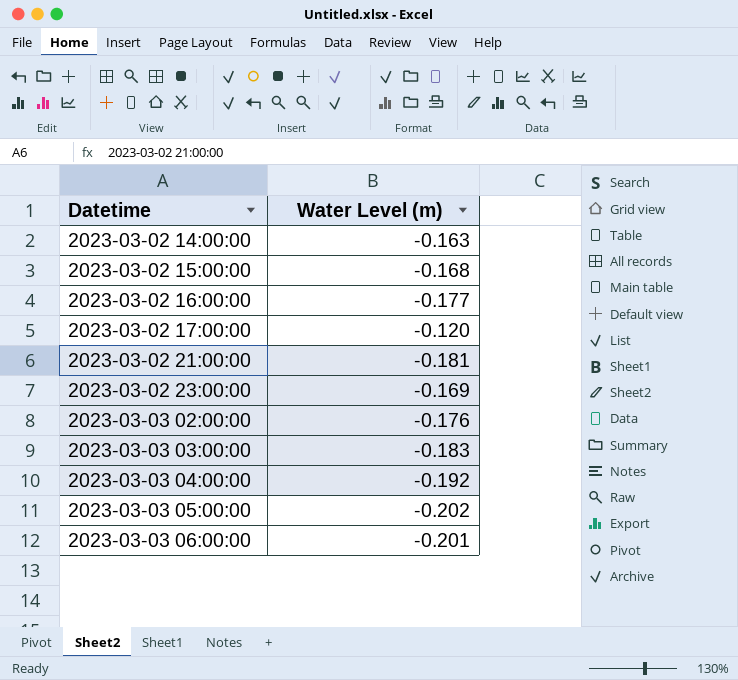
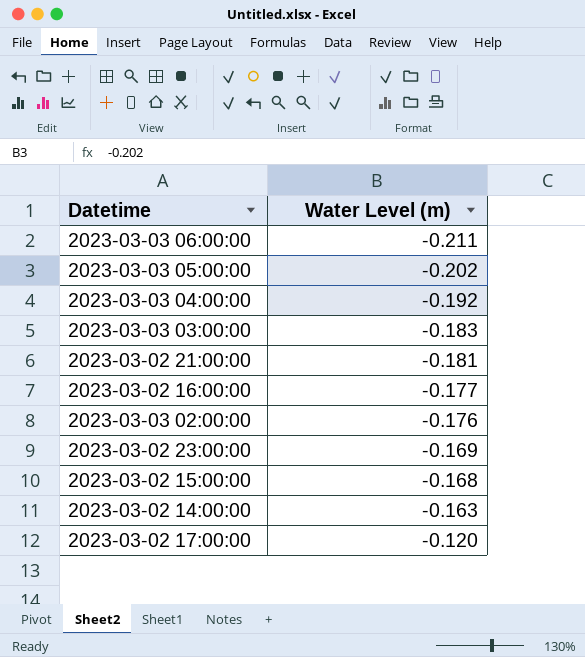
row order: Datetime ascending -> Water Level (m) ascending
2023-03-03 06:00:00 | Water Level (m): -0.201 -> -0.211

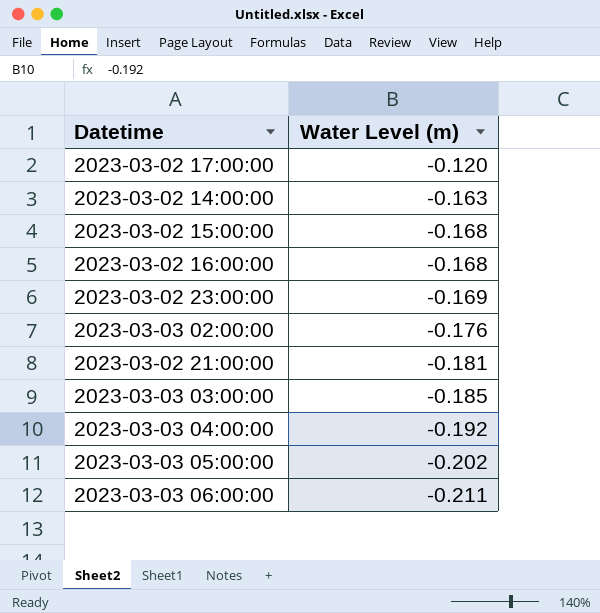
row order: Water Level (m) ascending -> Water Level (m) descending
2023-03-02 16:00:00 | Water Level (m): -0.177 -> -0.168
2023-03-03 03:00:00 | Water Level (m): -0.183 -> -0.185

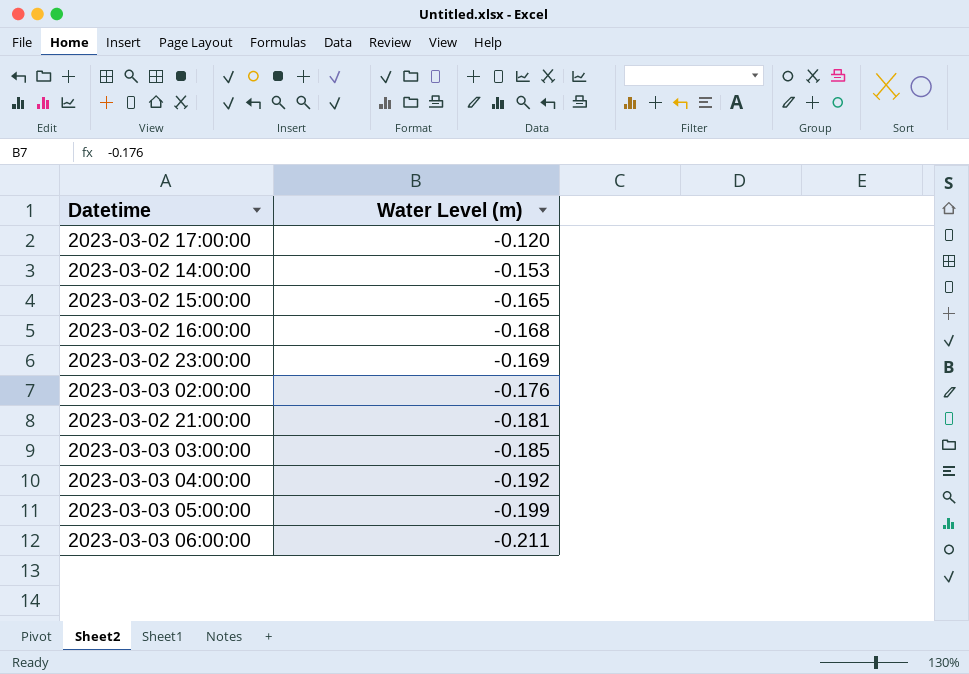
2023-03-02 14:00:00 | Water Level (m): -0.163 -> -0.153
2023-03-02 15:00:00 | Water Level (m): -0.168 -> -0.165
2023-03-03 05:00:00 | Water Level (m): -0.202 -> -0.199

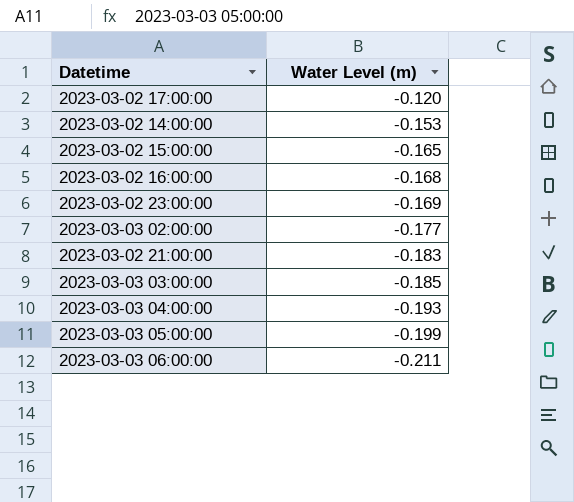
2023-03-03 02:00:00 | Water Level (m): -0.176 -> -0.177
2023-03-02 21:00:00 | Water Level (m): -0.181 -> -0.183
2023-03-03 04:00:00 | Water Level (m): -0.192 -> -0.193

